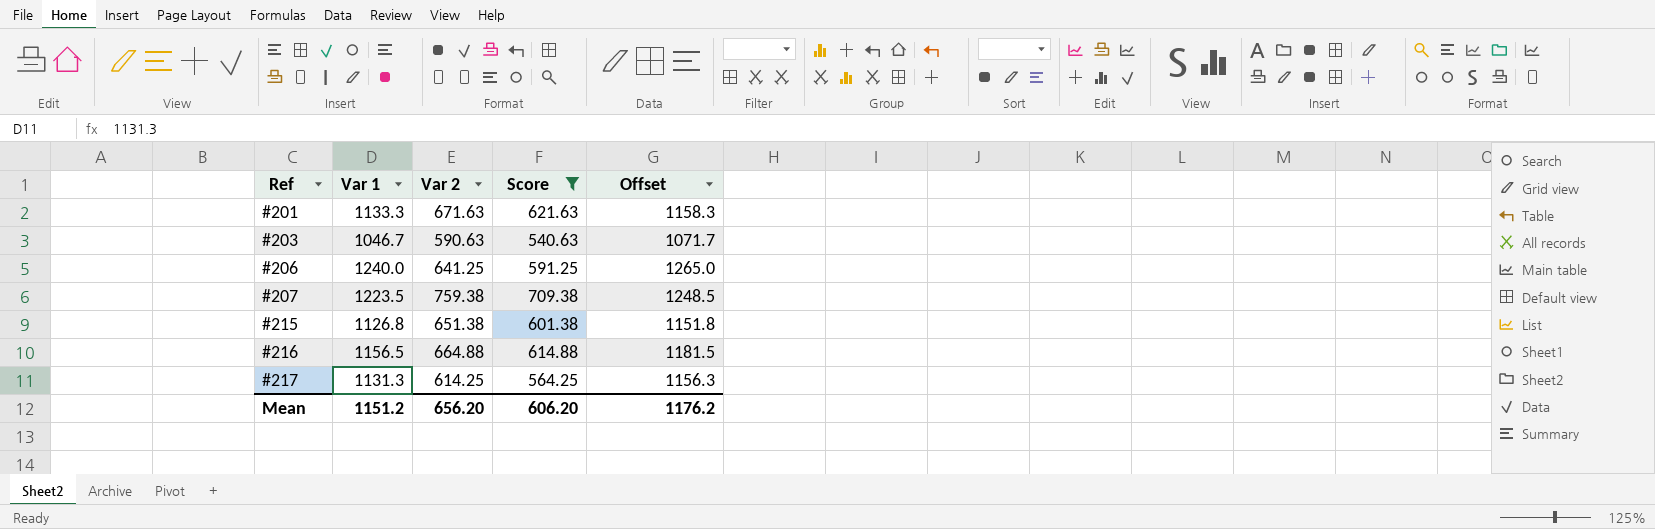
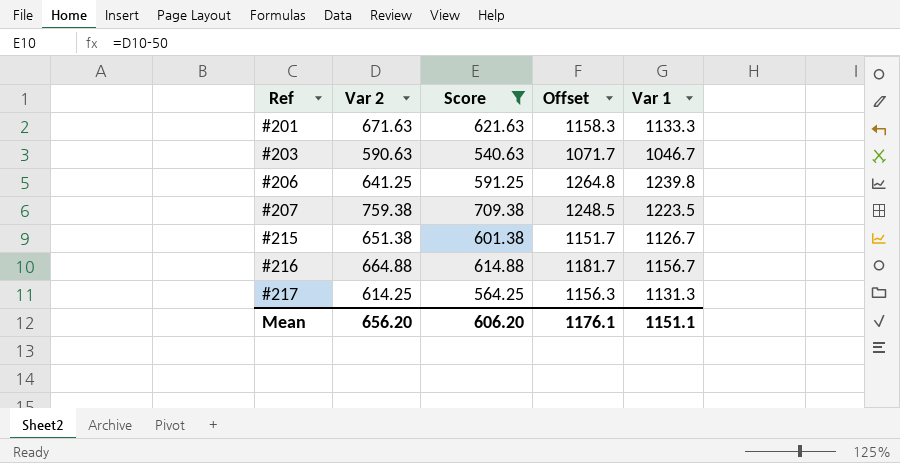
column Var 1 | position: 2 -> 5
#206 | Offset: 1265.0 -> 1264.8
#206 | Var 1: 1240.0 -> 1239.8
#215 | Offset: 1151.8 -> 1151.7
#215 | Var 1: 1126.8 -> 1126.7
#216 | Offset: 1181.5 -> 1181.7
#216 | Var 1: 1156.5 -> 1156.7
Mean | Offset: 1176.2 -> 1176.1
Mean | Var 1: 1151.2 -> 1151.1

